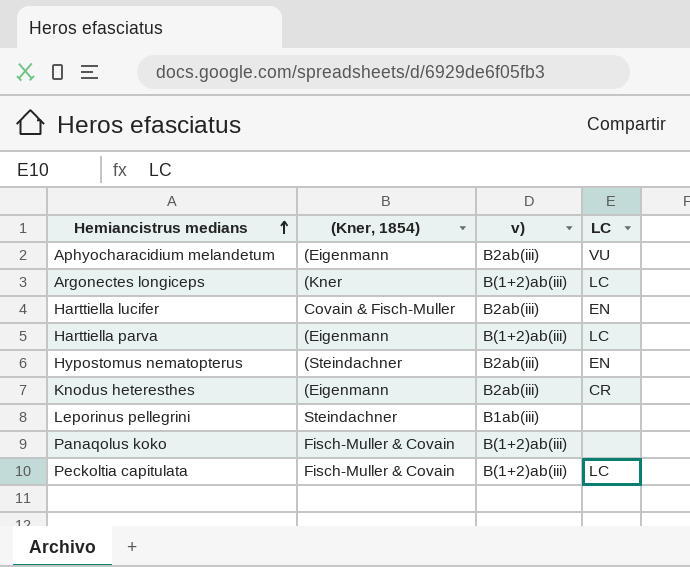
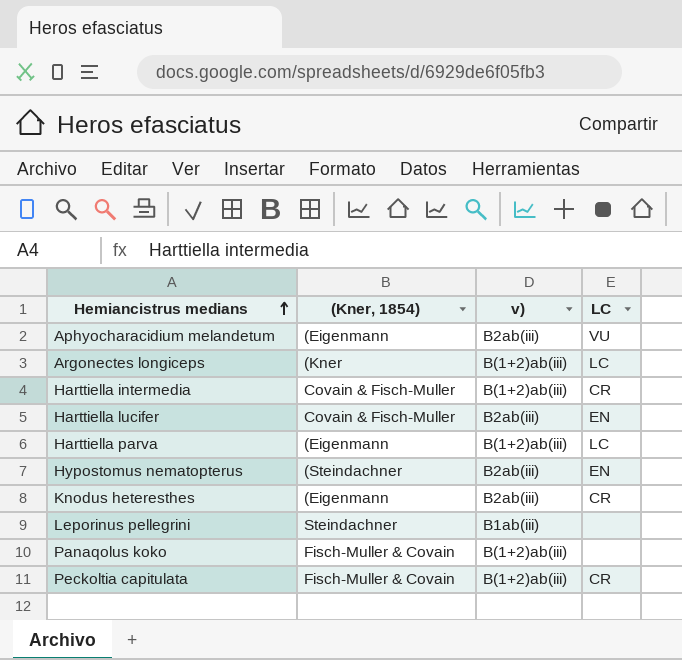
row Harttiella intermedia: none -> Covain & Fisch-Muller | B(1+2)ab(iii) | CR
Peckoltia capitulata | LC: LC -> CR

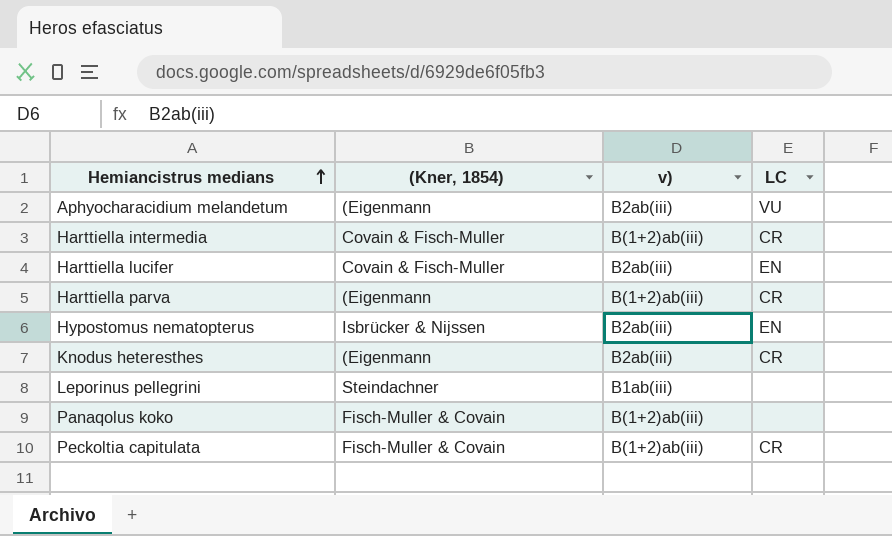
row Argonectes longiceps: (Kner | B(1+2)ab(iii) | LC -> none
Harttiella parva | LC: LC -> CR
Hypostomus nematopterus | (Kner, 1854): (Steindachner -> Isbrücker & Nijssen

